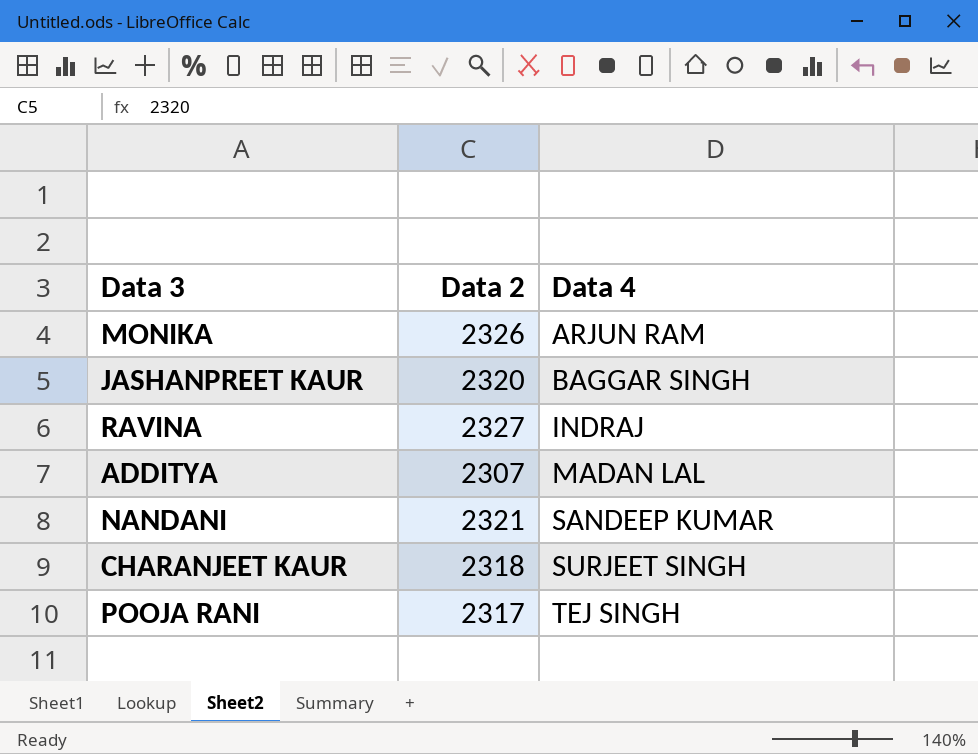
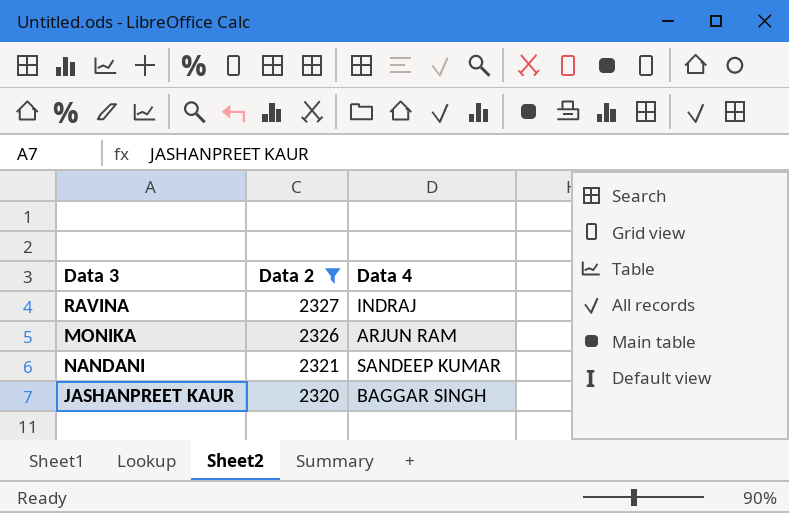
filter: none -> Data 2 >= 2320
row order: Data 4 ascending -> Data 2 descending

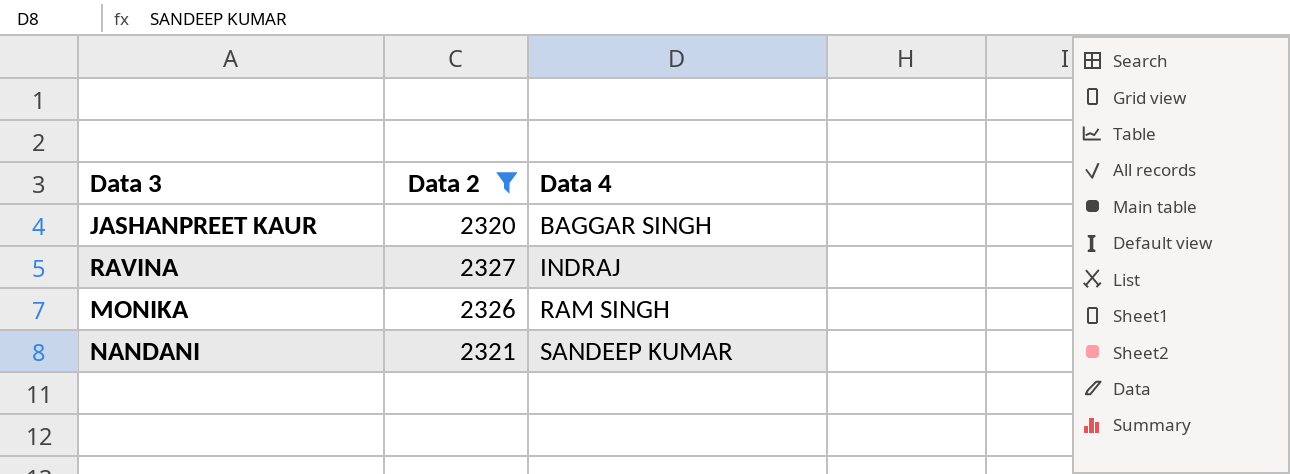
row order: Data 2 descending -> Data 4 ascending
MONIKA | Data 4: ARJUN RAM -> RAM SINGH

